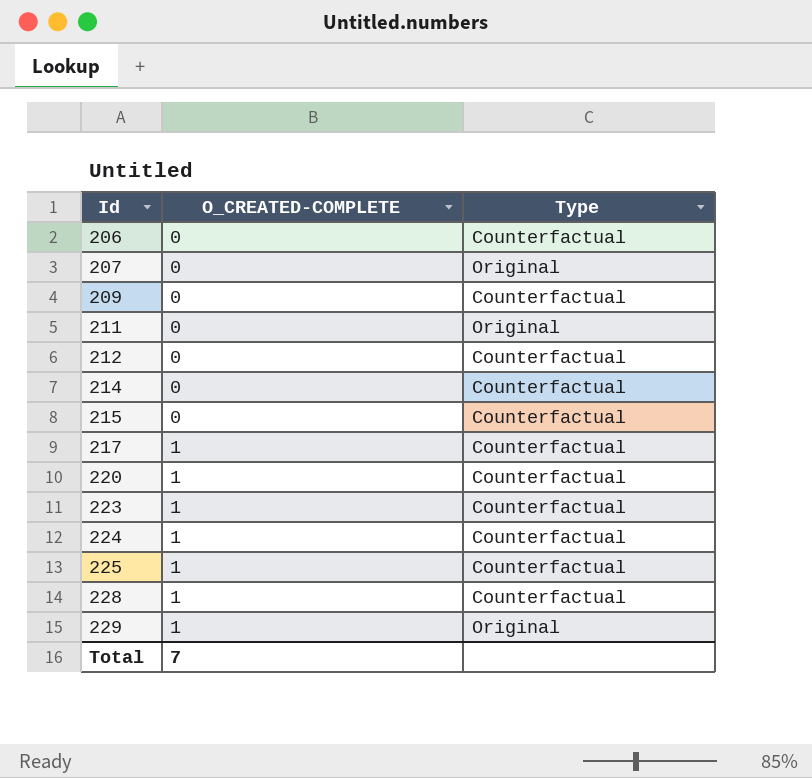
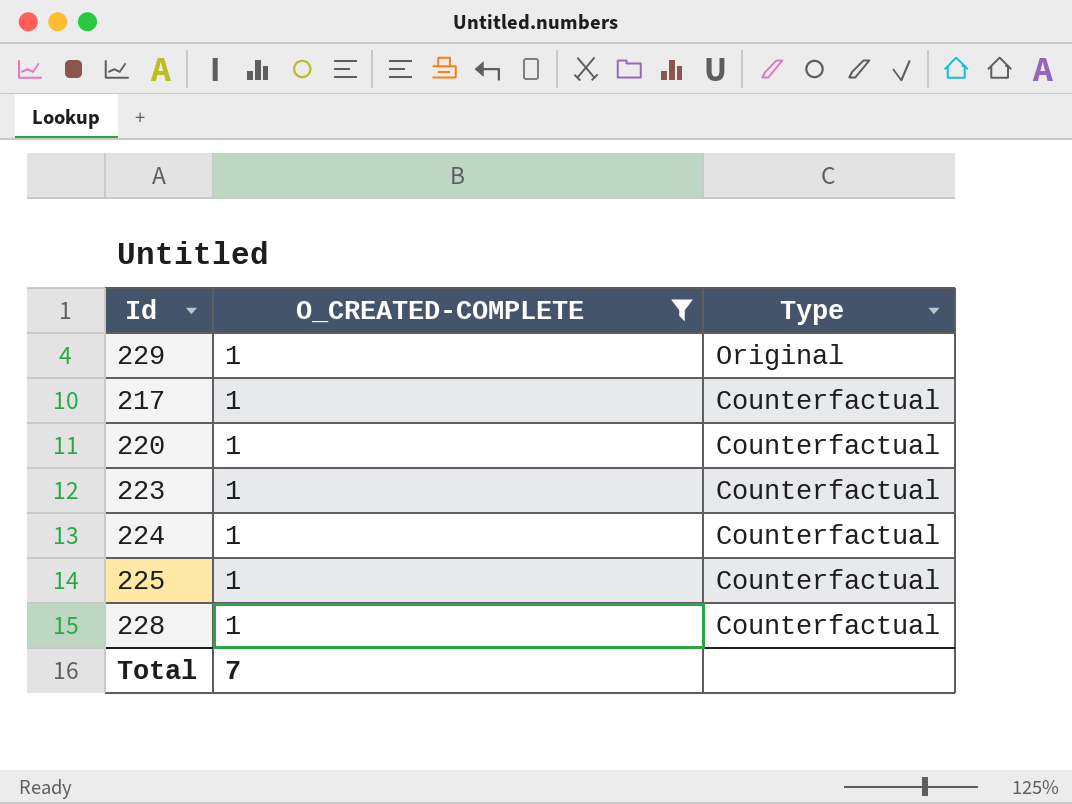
filter: none -> O_CREATED-COMPLETE = 1
row order: Id ascending -> Type descending

